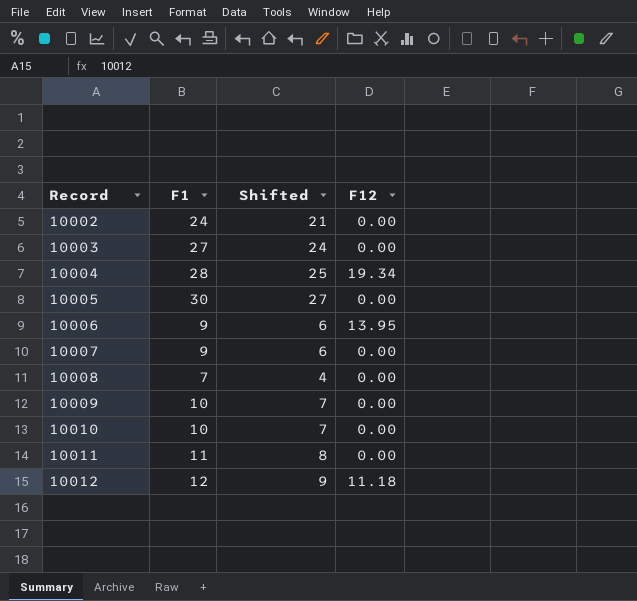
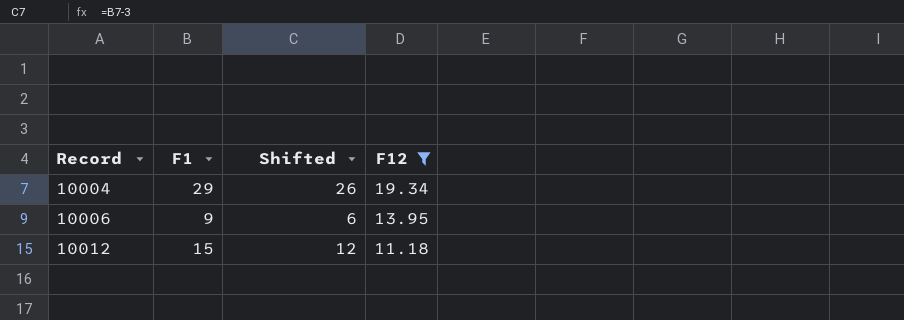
filter: none -> F12 != 0.00
10004 | F1: 28 -> 29
10004 | Shifted: 25 -> 26
10012 | F1: 12 -> 15
10012 | Shifted: 9 -> 12

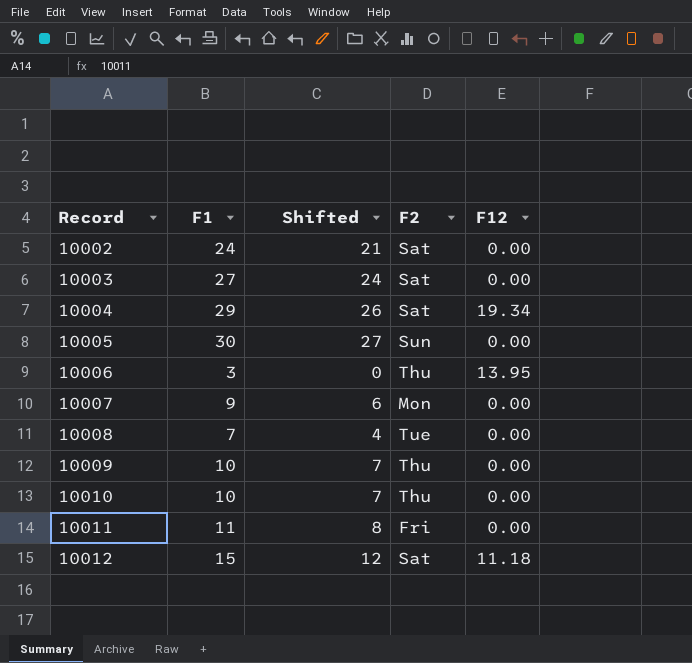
filter: F12 != 0.00 -> none
column F2 | position: none -> 4
10006 | F1: 9 -> 3
10006 | Shifted: 6 -> 0

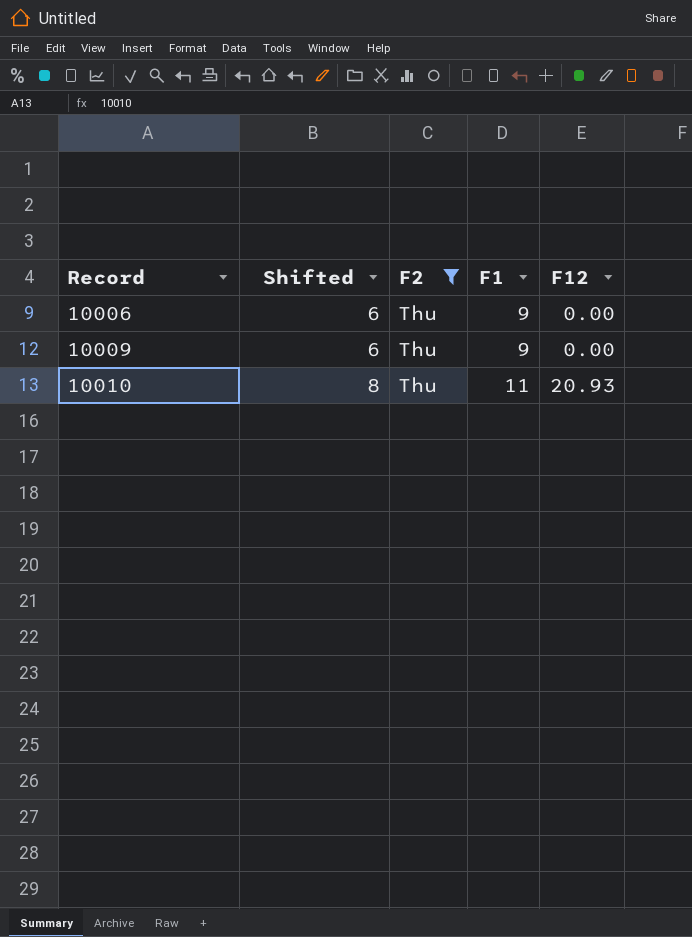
filter: none -> F2 = Thu
column F1 | position: 2 -> 4
10006 | Shifted: 0 -> 6
10006 | F1: 3 -> 9
10006 | F12: 13.95 -> 0.00
10009 | Shifted: 7 -> 6
10009 | F1: 10 -> 9
10010 | Shifted: 7 -> 8
10010 | F1: 10 -> 11
10010 | F12: 0.00 -> 20.93

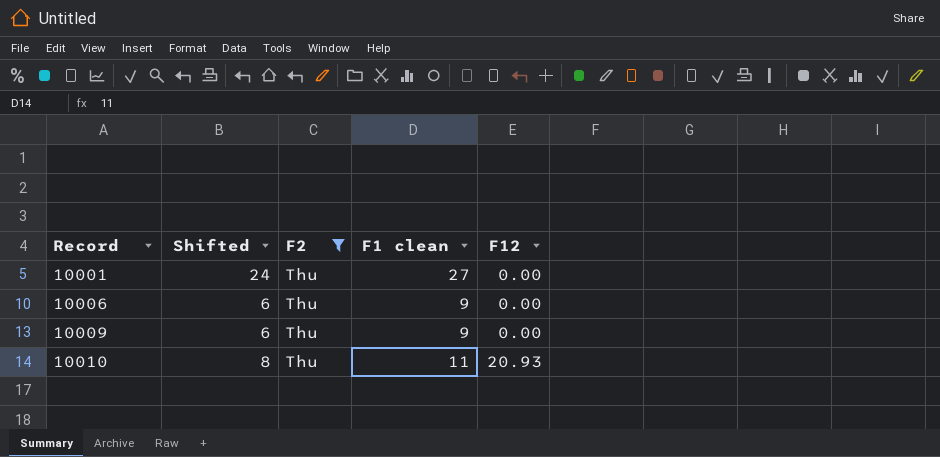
column name: F1 -> F1 clean
row 10001: none -> 24 | Thu | 27 | 0.00

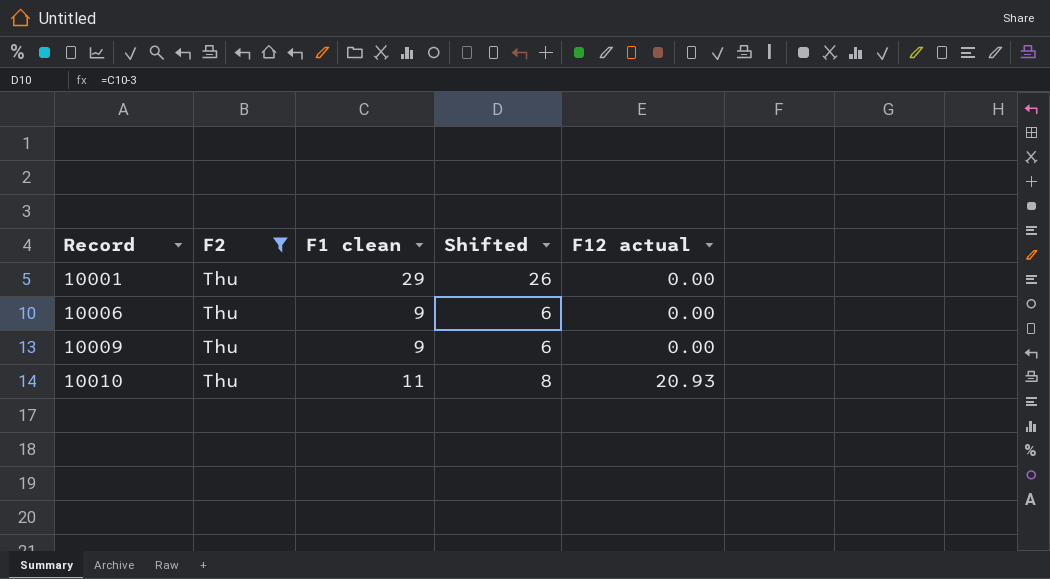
column Shifted | position: 2 -> 4
column name: F12 -> F12 actual
10001 | F1 clean: 27 -> 29
10001 | Shifted: 24 -> 26

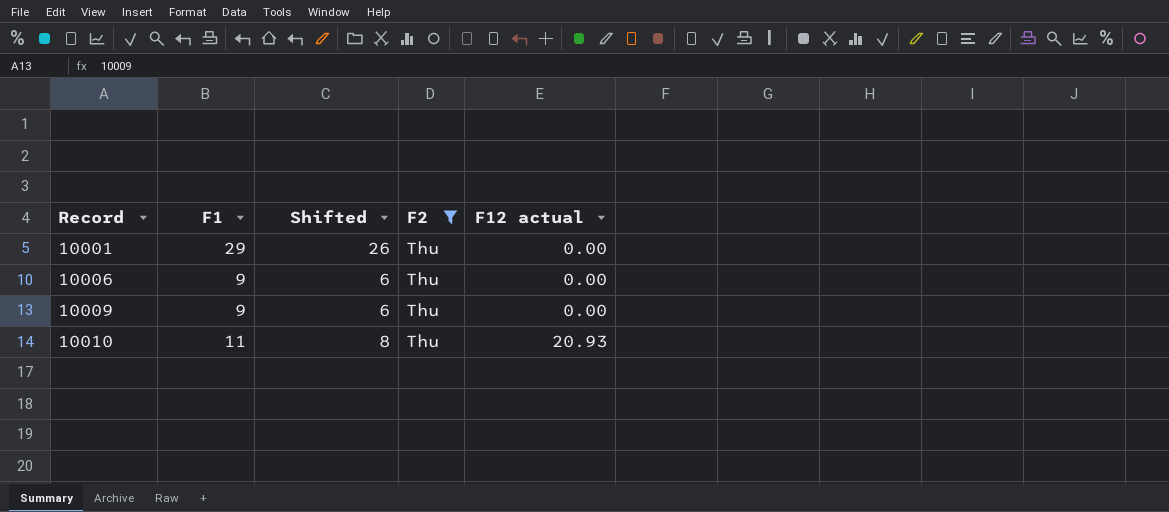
column name: F1 clean -> F1
column F2 | position: 2 -> 4

